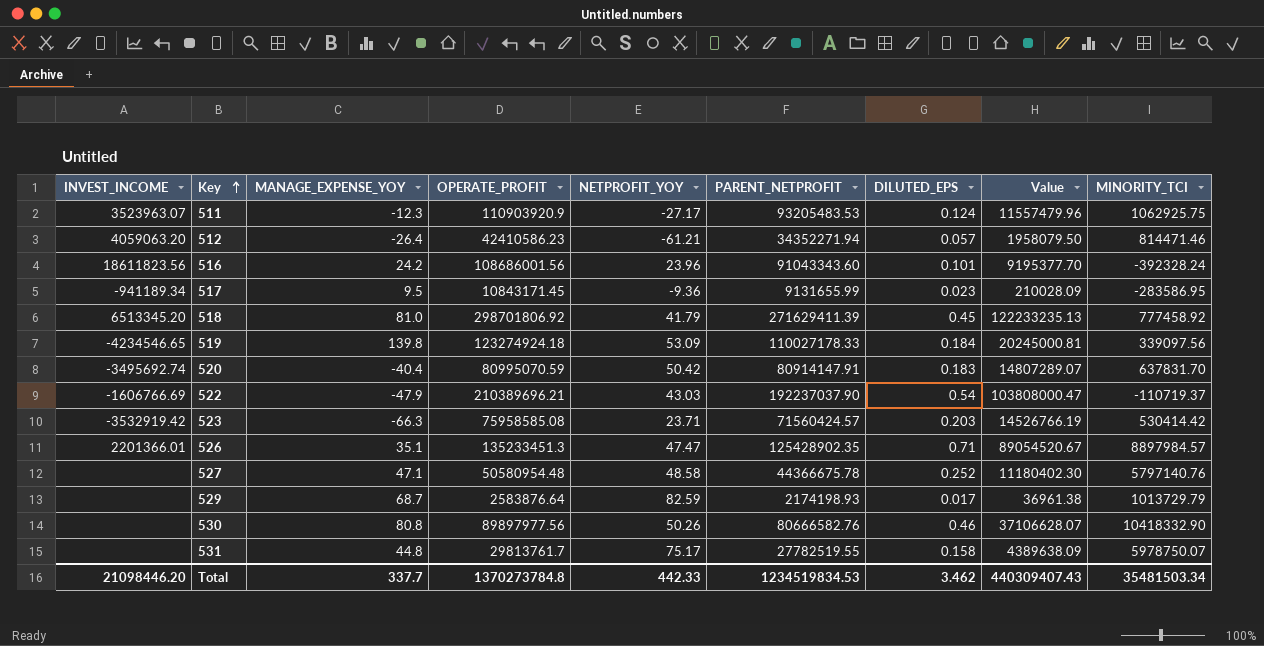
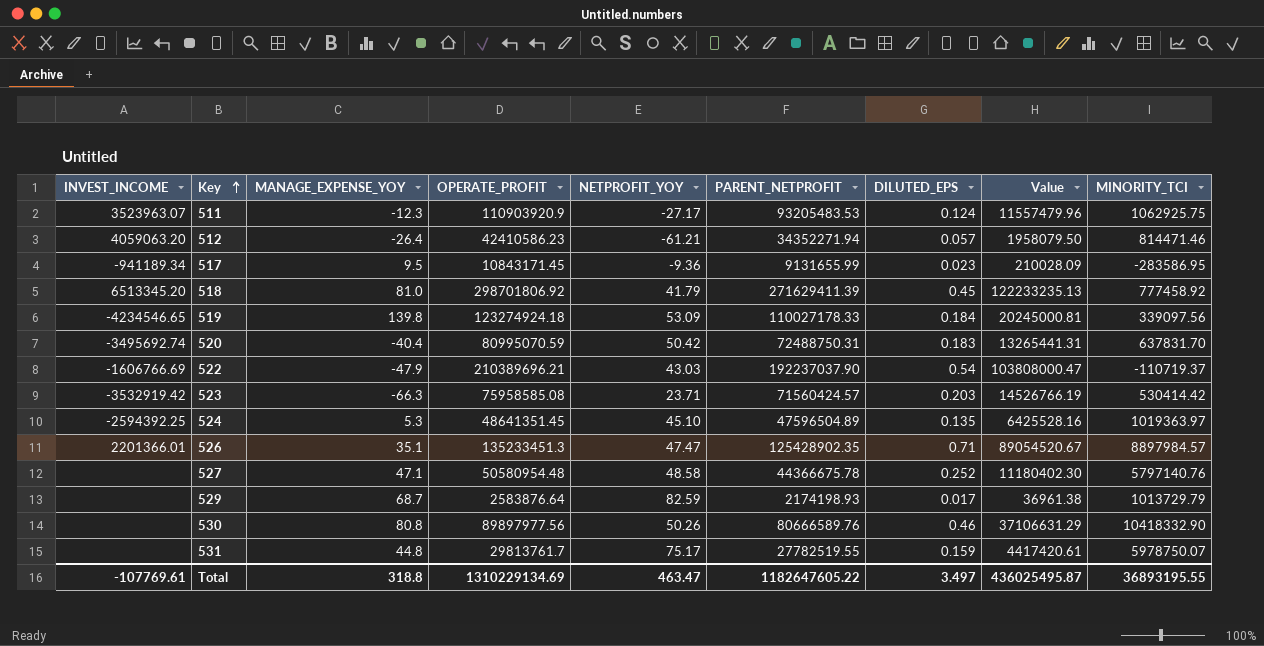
row 516: 18611823.56 | 24.2 | 108686001.56 | 23.96 | 91043343.60 | 0.101 | 9195377.70 | -392328.24 -> none
520 | PARENT_NETPROFIT: 80914147.91 -> 72488750.31
520 | Value: 14807289.07 -> 13265441.31
row 524: none -> -2594392.25 | 5.3 | 48641351.45 | 45.10 | 47596504.89 | 0.135 | 6425528.16 | 1019363.97
530 | PARENT_NETPROFIT: 80666582.76 -> 80666589.76
530 | Value: 37106628.07 -> 37106631.29
531 | DILUTED_EPS: 0.158 -> 0.159
531 | Value: 4389638.09 -> 4417420.61
Total | INVEST_INCOME: 21098446.20 -> -107769.61
Total | MANAGE_EXPENSE_YOY: 337.7 -> 318.8
Total | OPERATE_PROFIT: 1370273784.8 -> 1310229134.69
Total | NETPROFIT_YOY: 442.33 -> 463.47
Total | PARENT_NETPROFIT: 1234519834.53 -> 1182647605.22
Total | DILUTED_EPS: 3.462 -> 3.497
Total | Value: 440309407.43 -> 436025495.87
Total | MINORITY_TCI: 35481503.34 -> 36893195.55

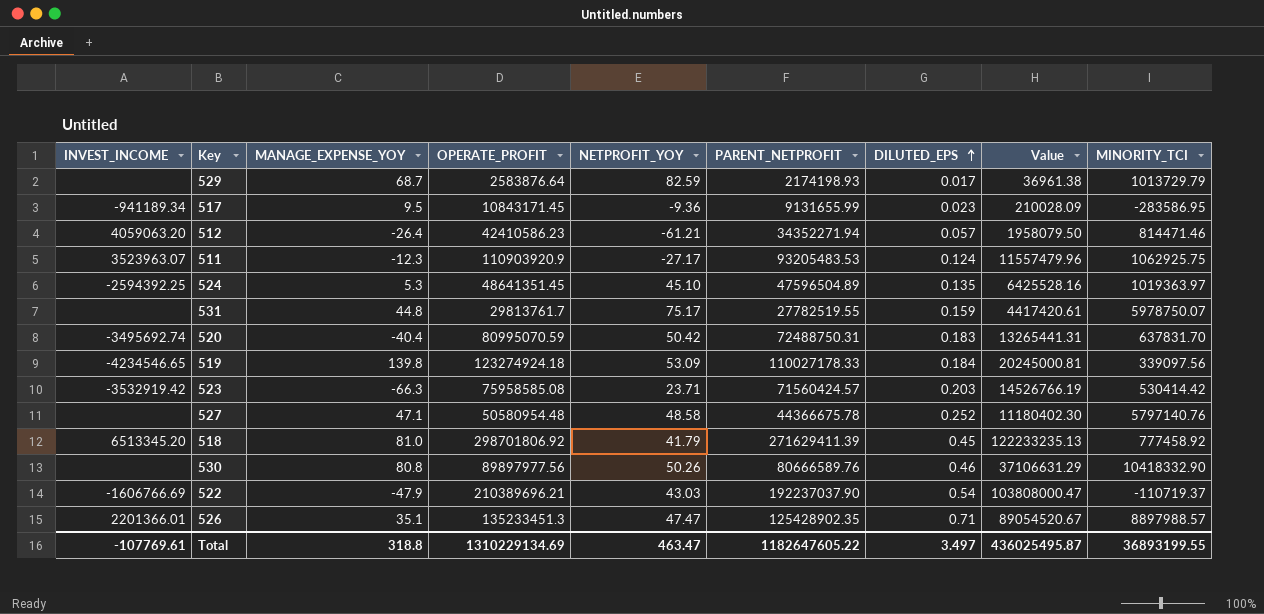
row order: Key ascending -> DILUTED_EPS ascending
526 | MINORITY_TCI: 8897984.57 -> 8897988.57
Total | MINORITY_TCI: 36893195.55 -> 36893199.55

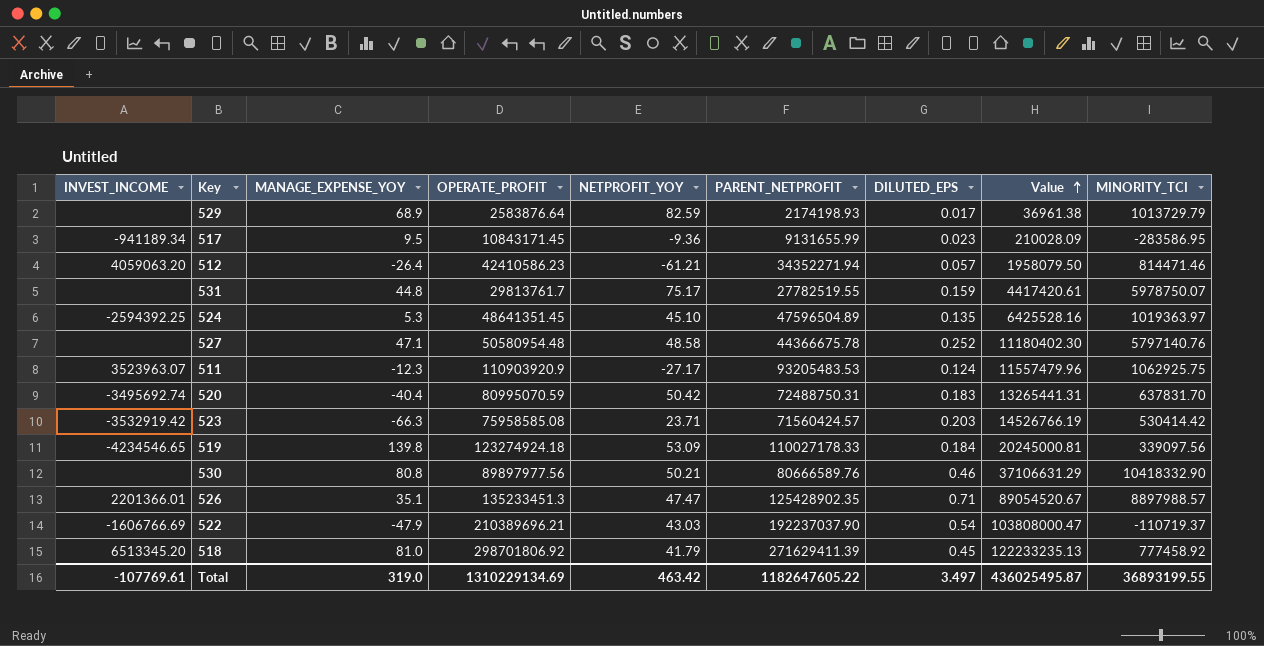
row order: DILUTED_EPS ascending -> Value ascending
529 | MANAGE_EXPENSE_YOY: 68.7 -> 68.9
530 | NETPROFIT_YOY: 50.26 -> 50.21
Total | MANAGE_EXPENSE_YOY: 318.8 -> 319.0
Total | NETPROFIT_YOY: 463.47 -> 463.42

